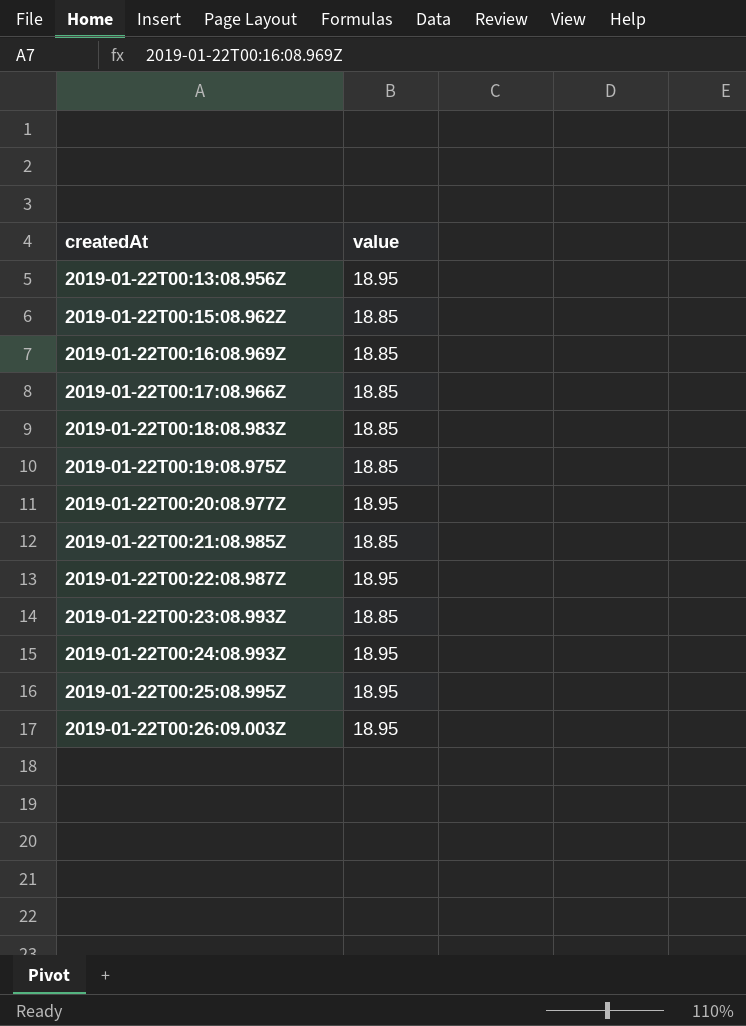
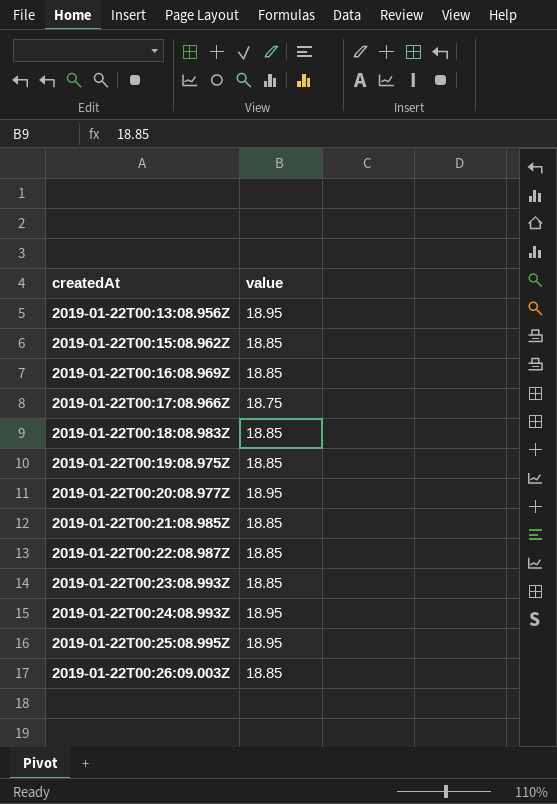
2019-01-22T00:17:08.966Z | value: 18.85 -> 18.75
2019-01-22T00:22:08.987Z | value: 18.95 -> 18.85
2019-01-22T00:26:09.003Z | value: 18.95 -> 18.85

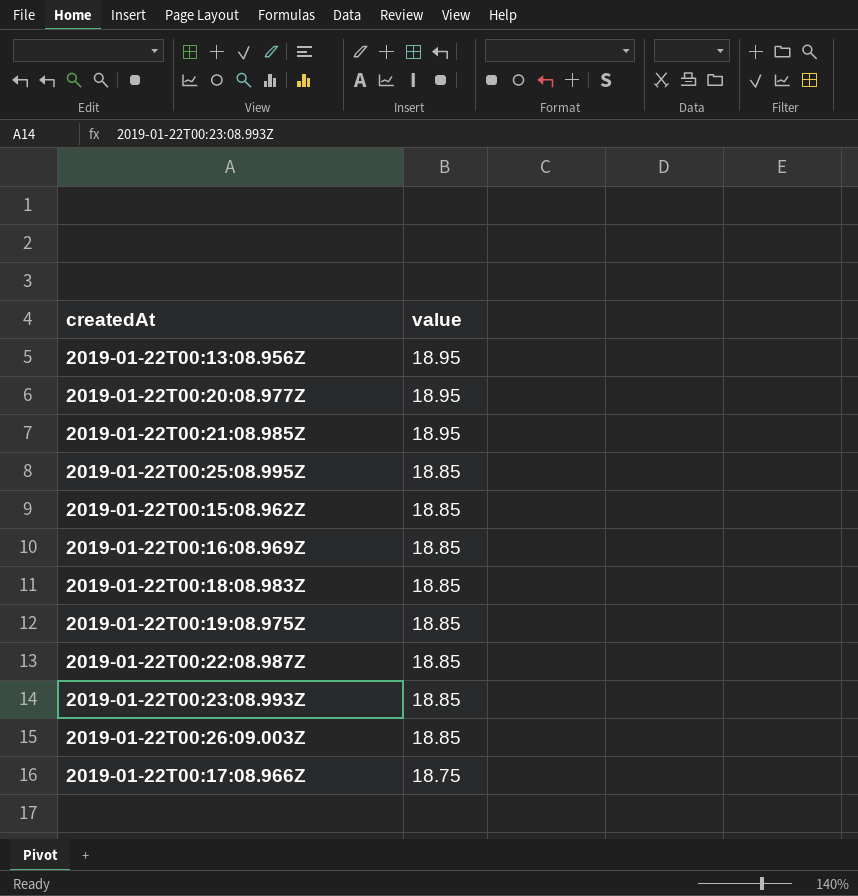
row order: createdAt ascending -> value descending
row 2019-01-22T00:24:08.993Z: 18.95 -> none
2019-01-22T00:21:08.985Z | value: 18.85 -> 18.95
2019-01-22T00:25:08.995Z | value: 18.95 -> 18.85

